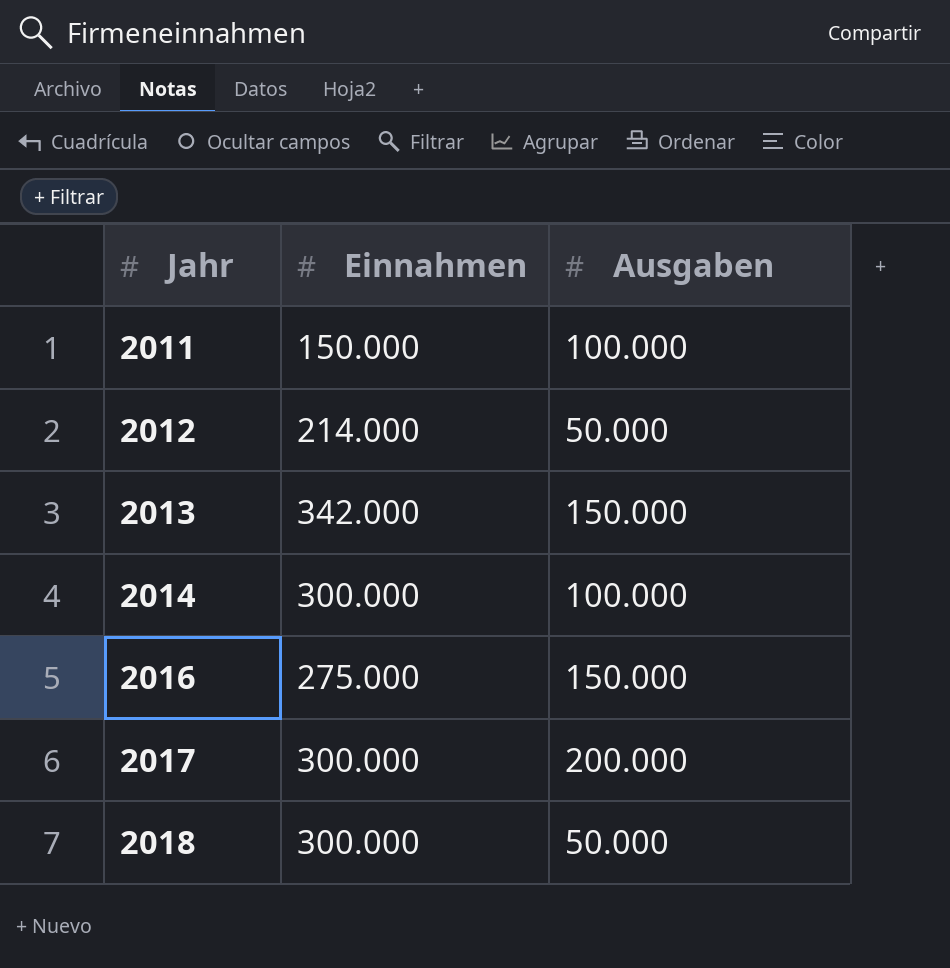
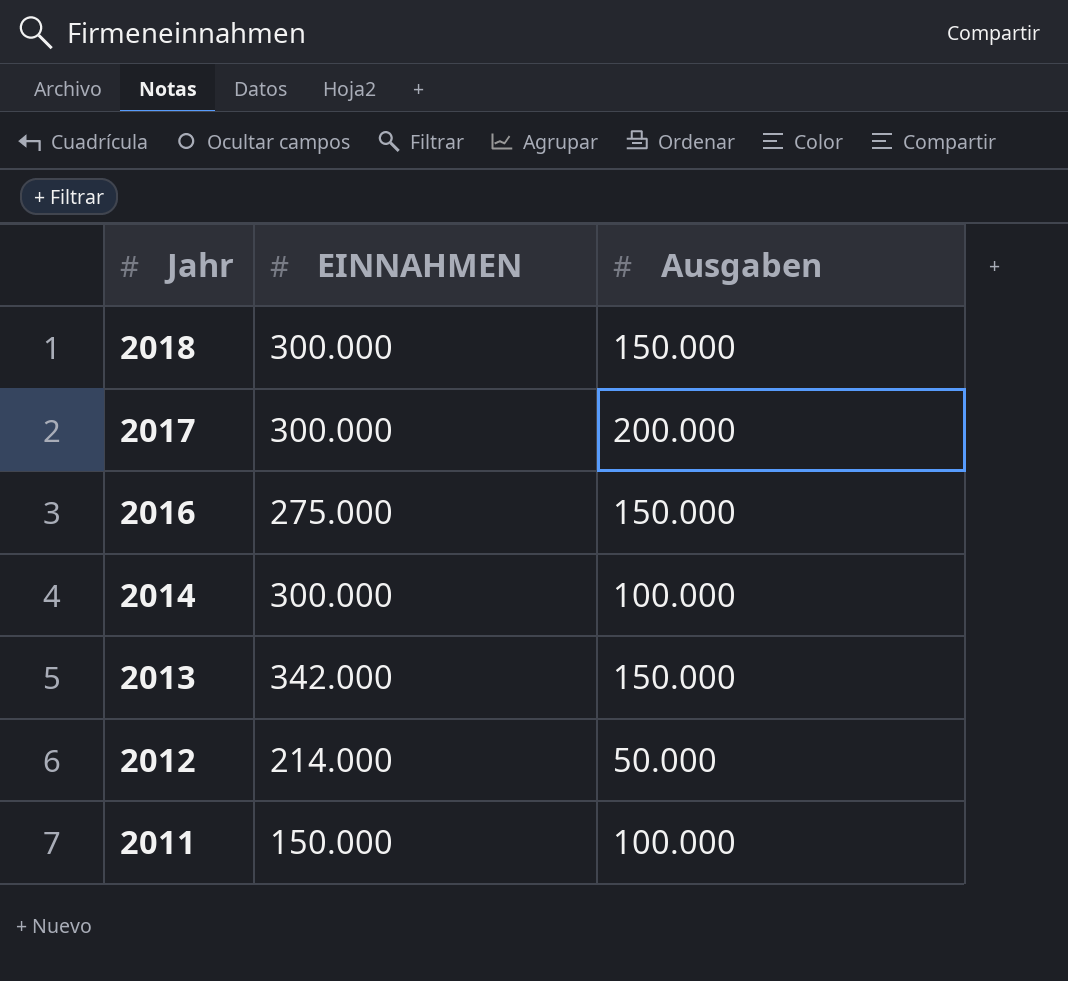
row order: Jahr ascending -> Jahr descending
column name: Einnahmen -> EINNAHMEN
2018 | Ausgaben: 50.000 -> 150.000

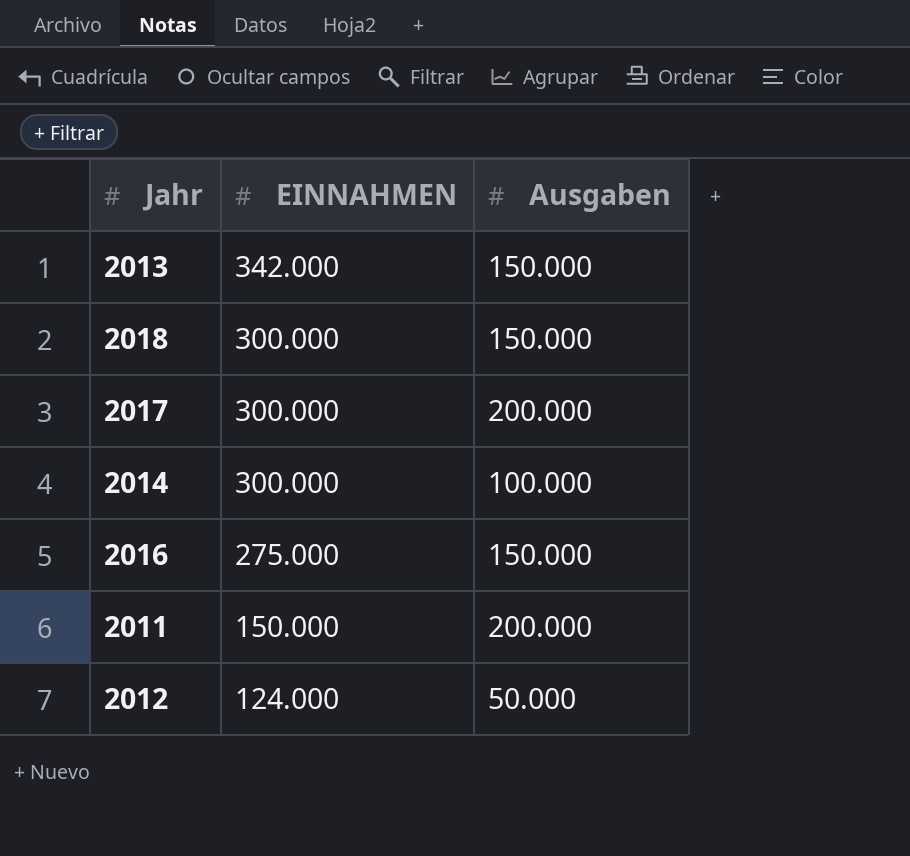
row order: Jahr descending -> EINNAHMEN descending
2011 | Ausgaben: 100.000 -> 200.000
2012 | EINNAHMEN: 214.000 -> 124.000

